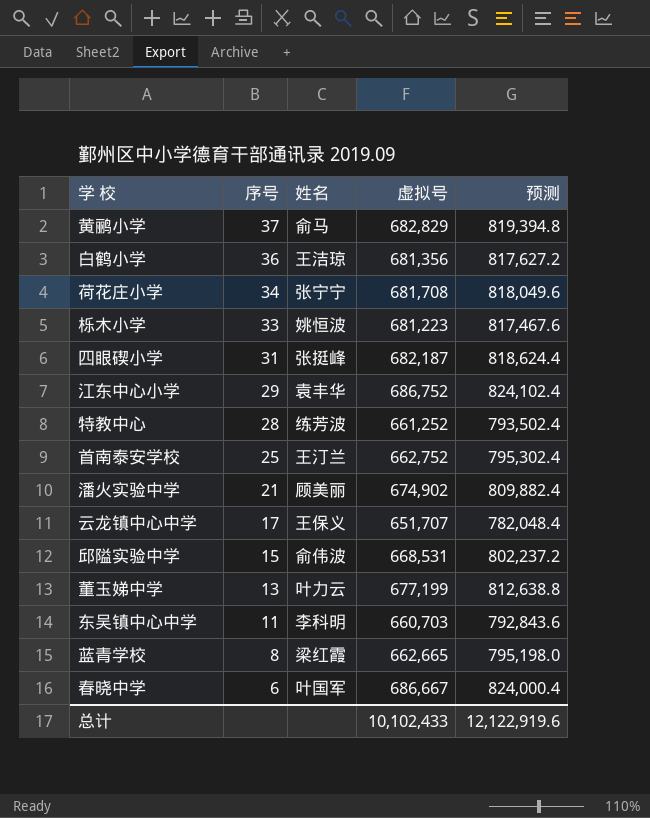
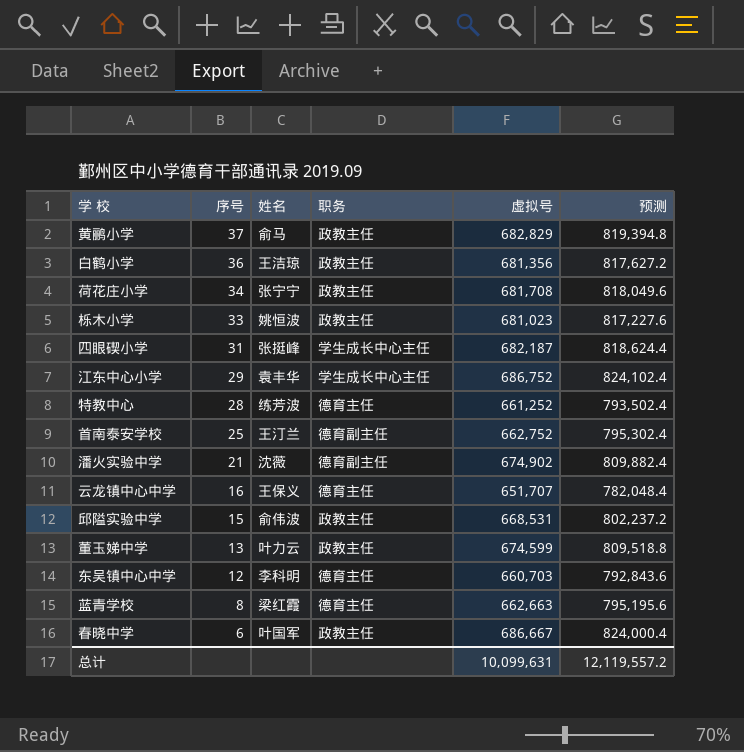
column 职务 | position: none -> 4
栎木小学 | 虚拟号: 681,223 -> 681,023
栎木小学 | 预测: 817,467.6 -> 817,227.6
潘火实验中学 | 姓名: 顾美丽 -> 沈薇
云龙镇中心中学 | 序号: 17 -> 16
董玉娣中学 | 虚拟号: 677,199 -> 674,599
董玉娣中学 | 预测: 812,638.8 -> 809,518.8
东吴镇中心中学 | 序号: 11 -> 12
蓝青学校 | 虚拟号: 662,665 -> 662,663
蓝青学校 | 预测: 795,198.0 -> 795,195.6
总计 | 虚拟号: 10,102,433 -> 10,099,631
总计 | 预测: 12,122,919.6 -> 12,119,557.2

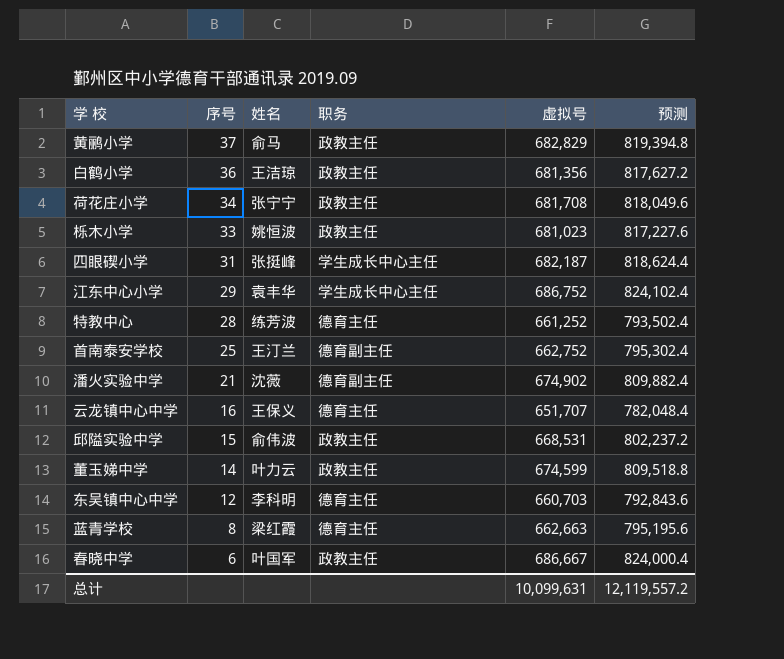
董玉娣中学 | 序号: 13 -> 14

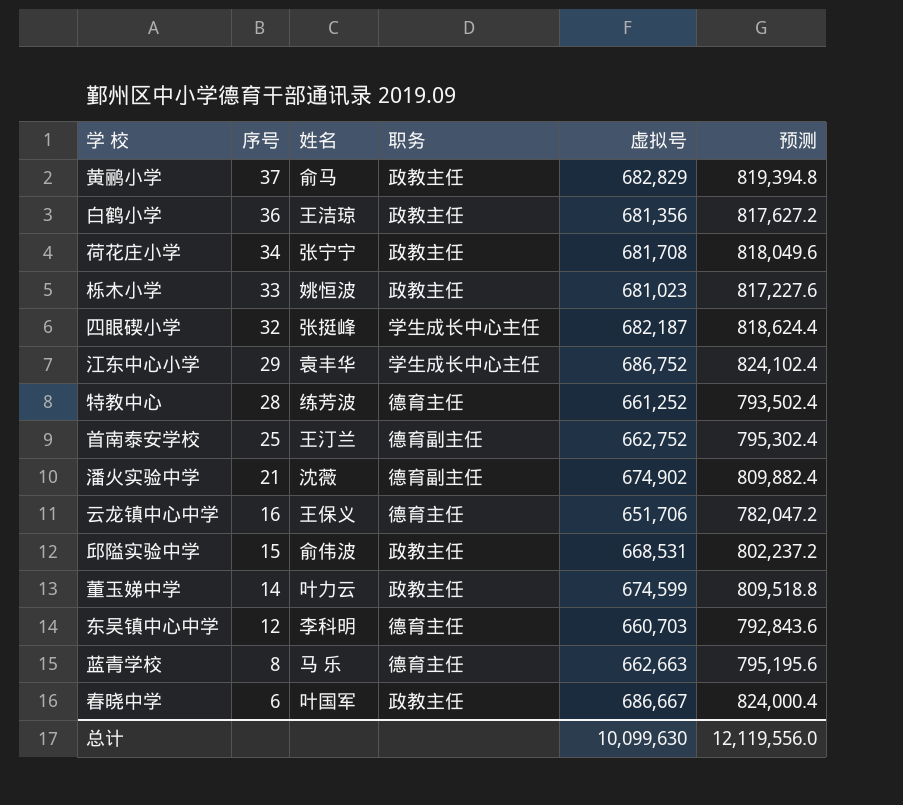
四眼碶小学 | 序号: 31 -> 32
云龙镇中心中学 | 虚拟号: 651,707 -> 651,706
云龙镇中心中学 | 预测: 782,048.4 -> 782,047.2
蓝青学校 | 姓名: 梁红霞 -> 马 乐
总计 | 虚拟号: 10,099,631 -> 10,099,630
总计 | 预测: 12,119,557.2 -> 12,119,556.0

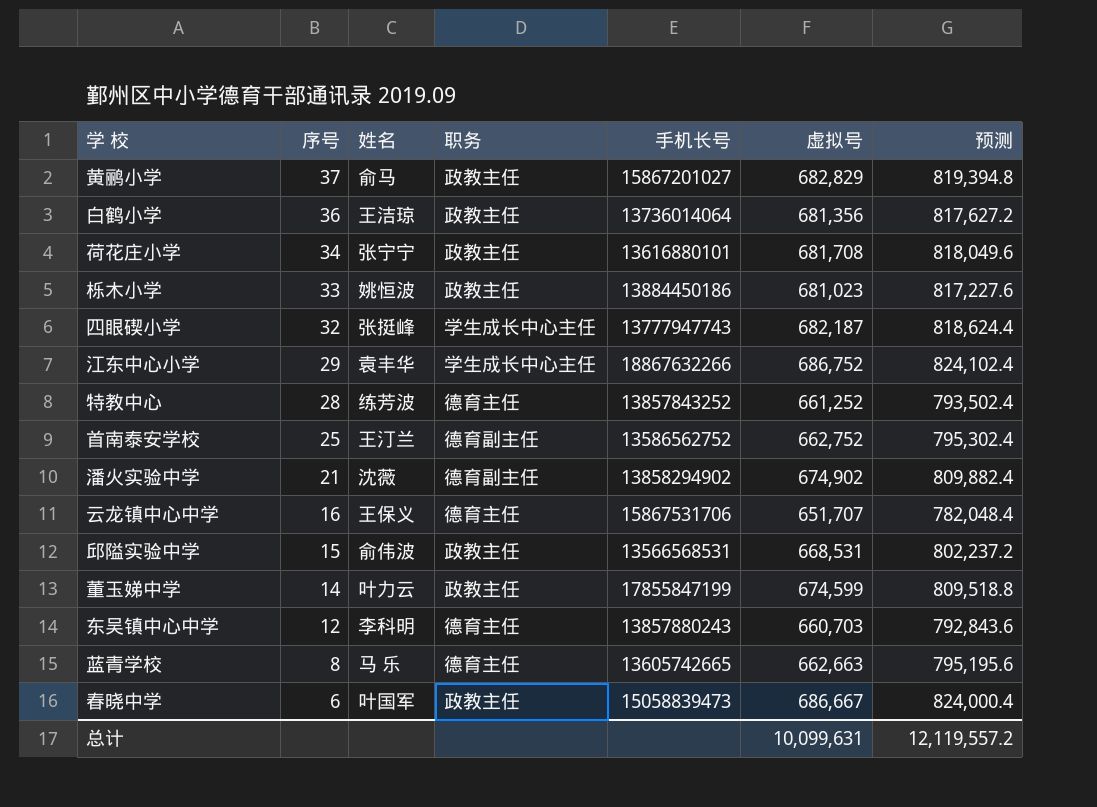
column 手机长号 | position: none -> 5
云龙镇中心中学 | 虚拟号: 651,706 -> 651,707
云龙镇中心中学 | 预测: 782,047.2 -> 782,048.4
总计 | 虚拟号: 10,099,630 -> 10,099,631
总计 | 预测: 12,119,556.0 -> 12,119,557.2

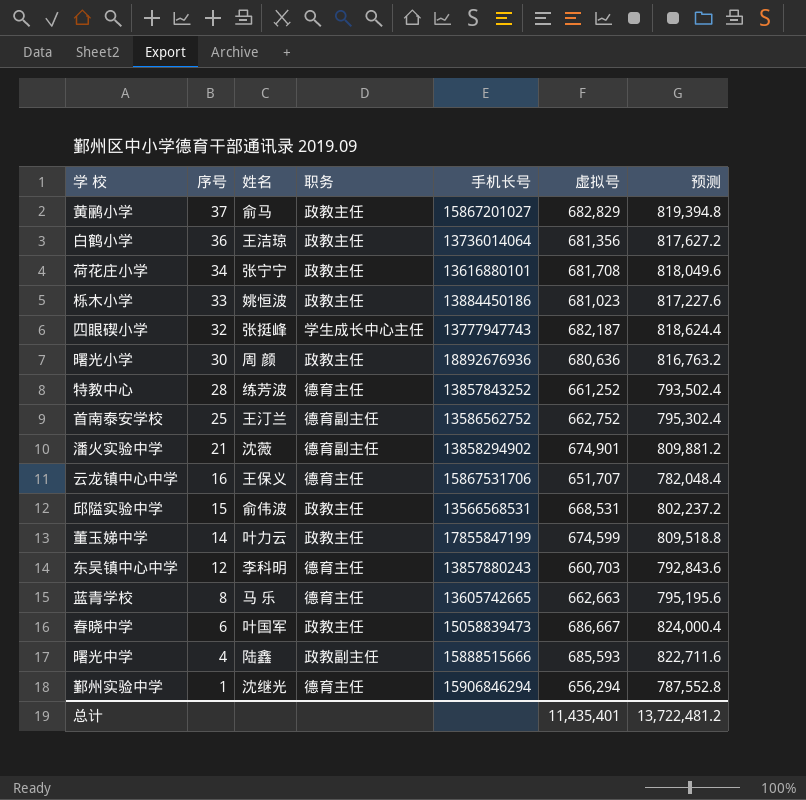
row 江东中心小学: 29 | 袁丰华 | 学生成长中心主任 | 18867632266 | 686,752 | 824,102.4 -> none
row 曙光小学: none -> 30 | 周 颜 | 政教主任 | 18892676936 | 680,636 | 816,763.2
潘火实验中学 | 虚拟号: 674,902 -> 674,901
潘火实验中学 | 预测: 809,882.4 -> 809,881.2
row 曙光中学: none -> 4 | 陆鑫 | 政教副主任 | 15888515666 | 685,593 | 822,711.6
row 鄞州实验中学: none -> 1 | 沈继光 | 德育主任 | 15906846294 | 656,294 | 787,552.8
总计 | 虚拟号: 10,099,631 -> 11,435,401
总计 | 预测: 12,119,557.2 -> 13,722,481.2

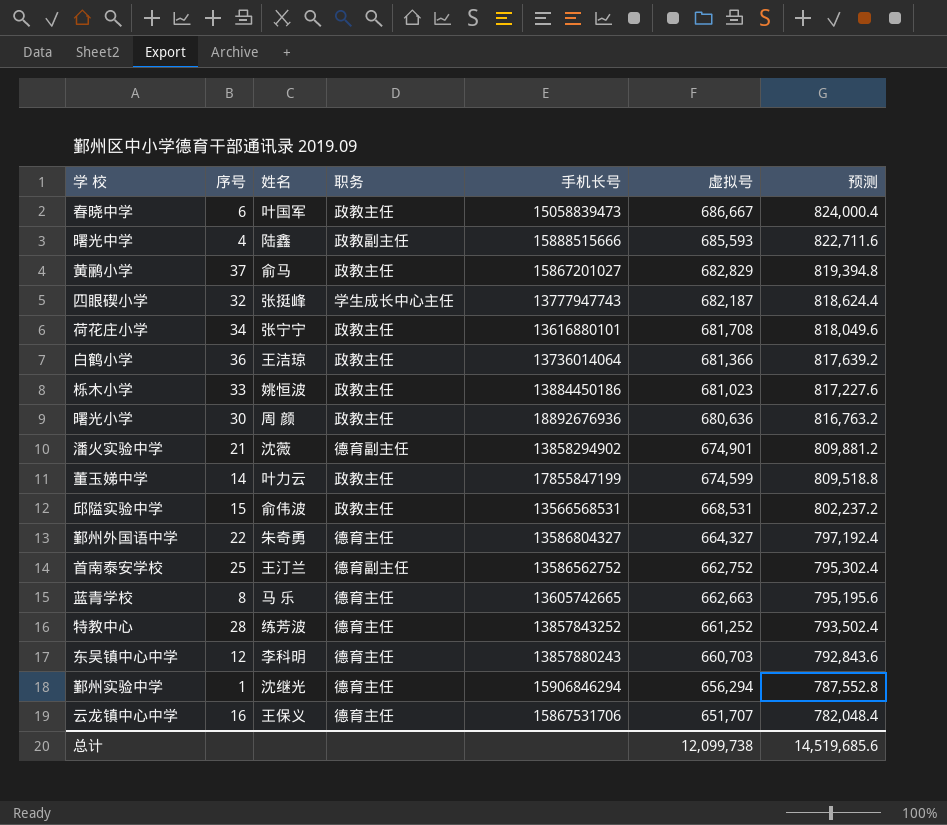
row order: 序号 descending -> 虚拟号 descending
白鹤小学 | 虚拟号: 681,356 -> 681,366
白鹤小学 | 预测: 817,627.2 -> 817,639.2
row 鄞州外国语中学: none -> 22 | 朱奇勇 | 德育主任 | 13586804327 | 664,327 | 797,192.4
总计 | 虚拟号: 11,435,401 -> 12,099,738
总计 | 预测: 13,722,481.2 -> 14,519,685.6

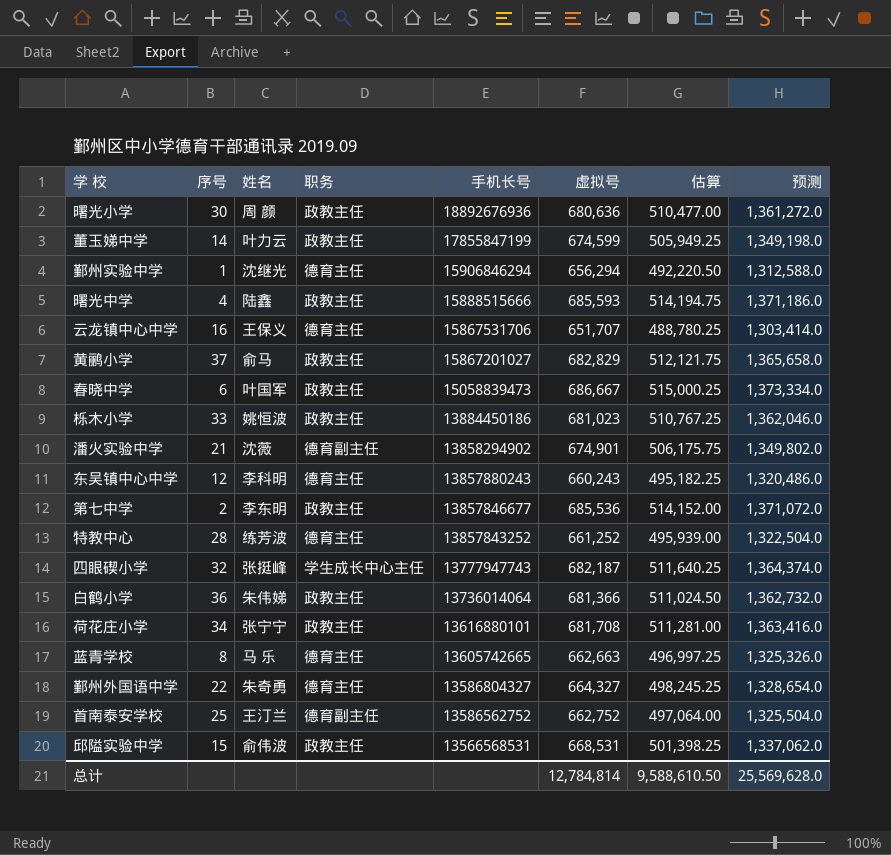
row order: 虚拟号 descending -> 手机长号 descending
column 估算 | formula: none -> [虚拟号] * 0.75
column 预测 | formula: [虚拟号] * 1.2 -> [虚拟号] * 2
曙光中学 | 职务: 政教副主任 -> 政教主任
东吴镇中心中学 | 虚拟号: 660,703 -> 660,243
row 第七中学: none -> 2 | 李东明 | 政教主任 | 13857846677 | 685,536 | 514,152.00 | 1,371,072.0
白鹤小学 | 姓名: 王洁琼 -> 朱伟娣
总计 | 虚拟号: 12,099,738 -> 12,784,814
总计 | 预测: 14,519,685.6 -> 25,569,628.0

